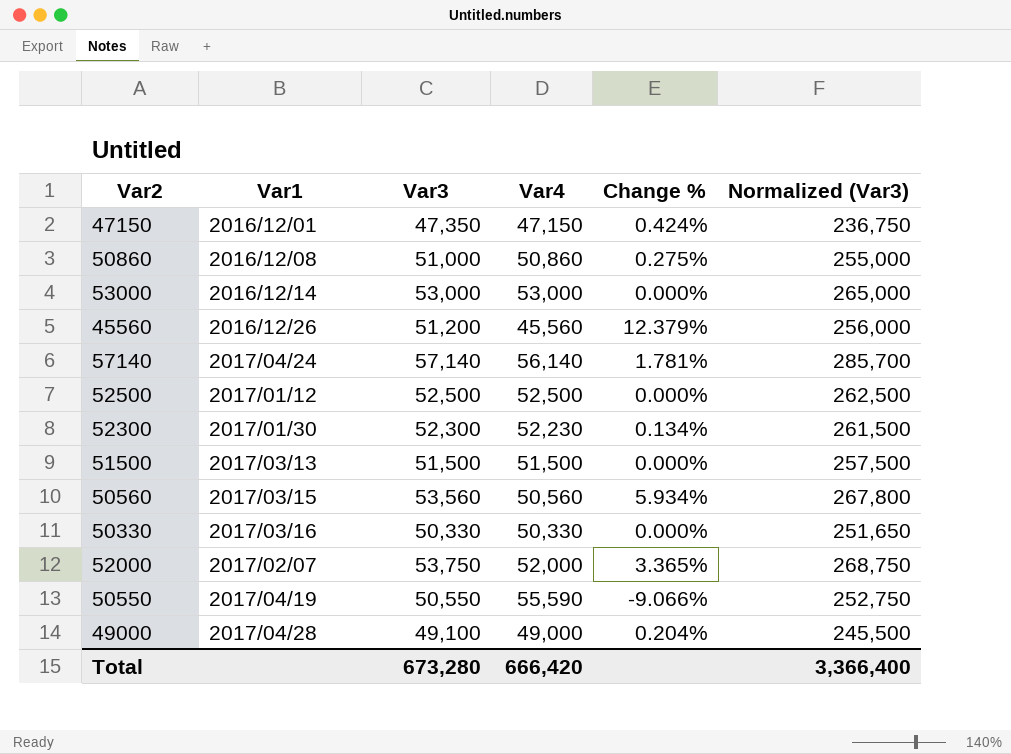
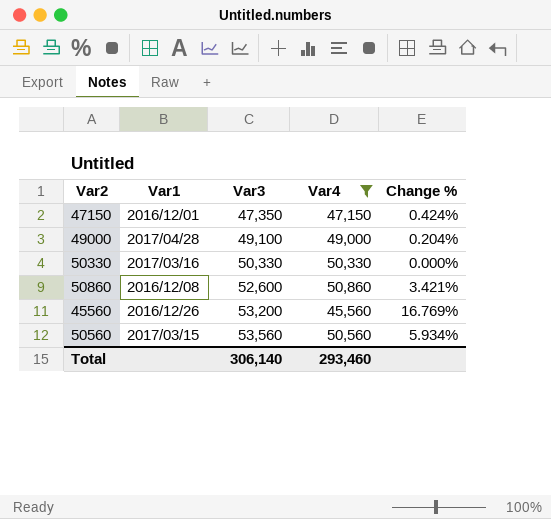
filter: none -> Var4 <= 50,860
row order: none -> Var3 ascending
column Normalized (Var3) | formula: [Var3] * 5 -> none
50860 | Var3: 51,000 -> 52,600
50860 | Change %: 0.275% -> 3.421%
45560 | Var3: 51,200 -> 53,200
45560 | Change %: 12.379% -> 16.769%
Total | Var3: 673,280 -> 306,140
Total | Var4: 666,420 -> 293,460

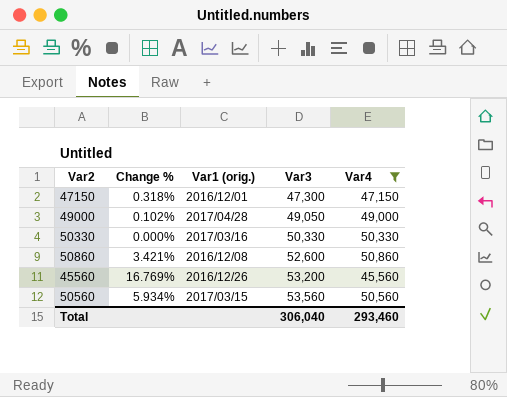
column Change % | position: 5 -> 2
column name: Var1 -> Var1 (orig.)
47150 | Change %: 0.424% -> 0.318%
47150 | Var3: 47,350 -> 47,300
49000 | Change %: 0.204% -> 0.102%
49000 | Var3: 49,100 -> 49,050
Total | Var3: 306,140 -> 306,040

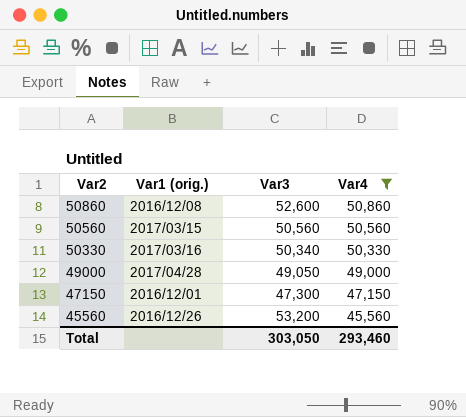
row order: Var3 ascending -> Var2 descending
column Change % | formula: ([Var3] - [Var4]) / [Var4] -> none
50560 | Var3: 53,560 -> 50,560
50330 | Var3: 50,330 -> 50,340
Total | Var3: 306,040 -> 303,050

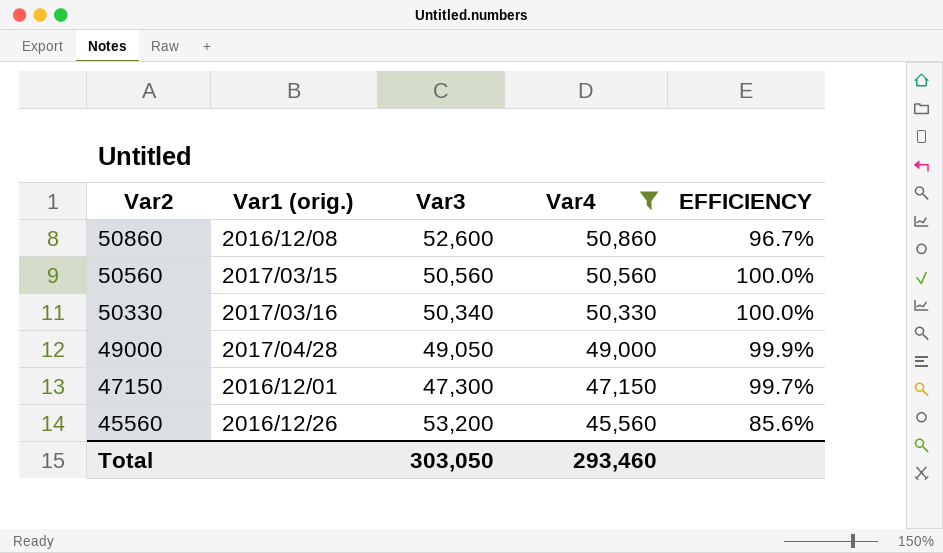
column EFFICIENCY | formula: none -> [Var4] / [Var3]

